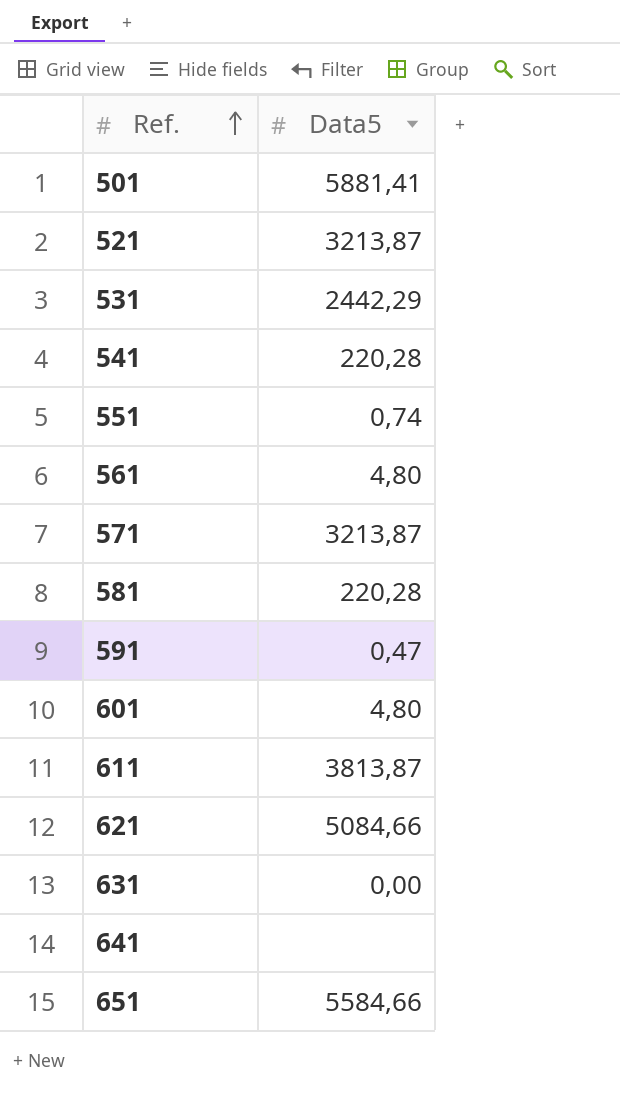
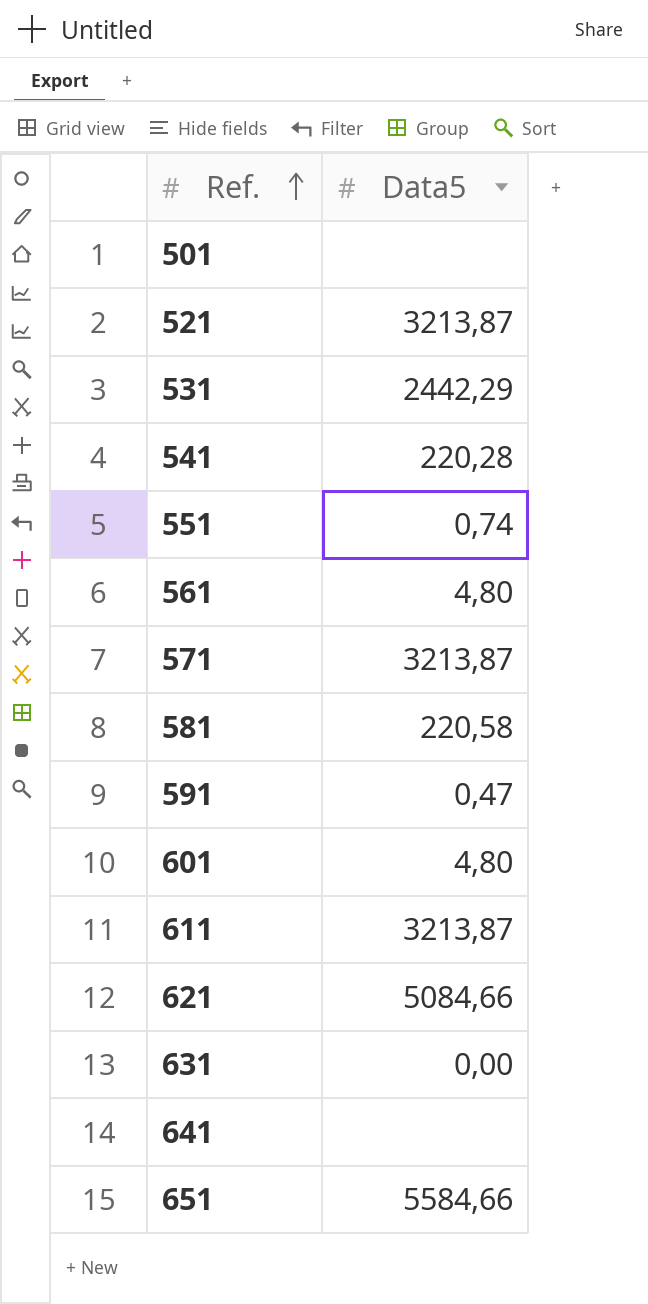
501 | Data5: 5881,41 -> none
581 | Data5: 220,28 -> 220,58
611 | Data5: 3813,87 -> 3213,87

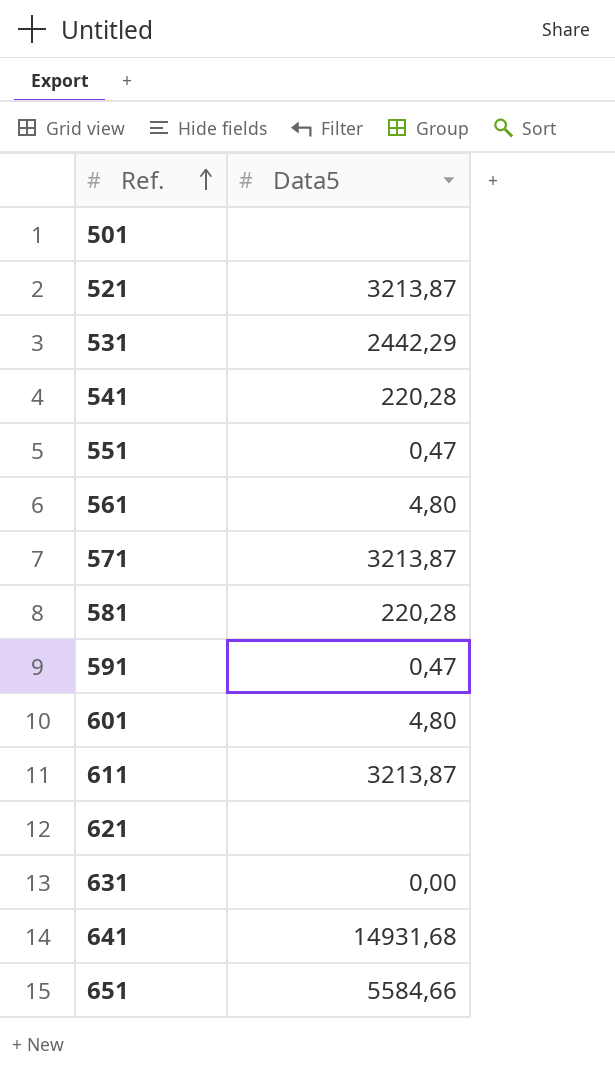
551 | Data5: 0,74 -> 0,47
581 | Data5: 220,58 -> 220,28
621 | Data5: 5084,66 -> none
641 | Data5: none -> 14931,68

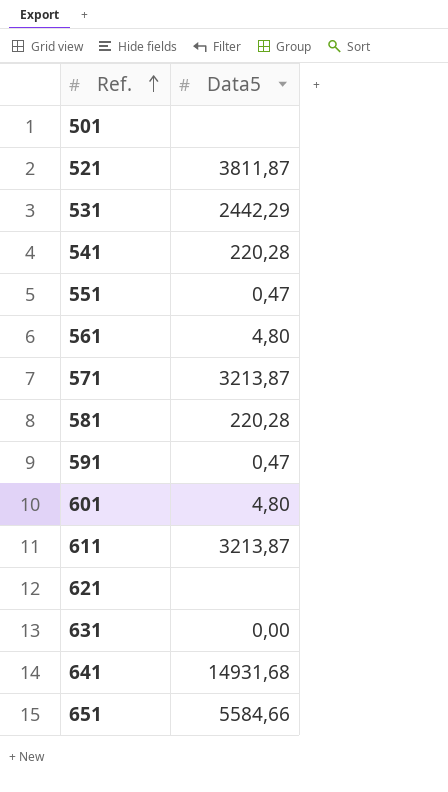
521 | Data5: 3213,87 -> 3811,87

